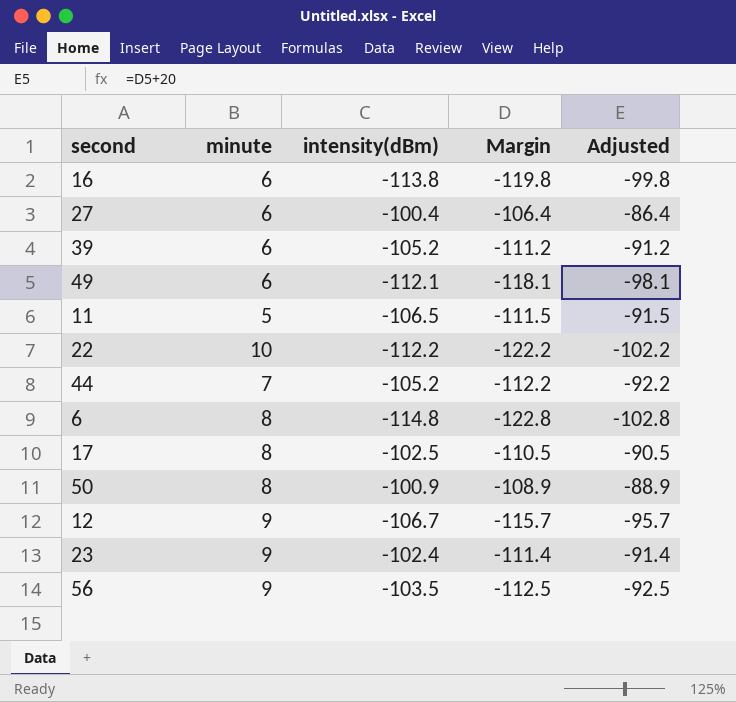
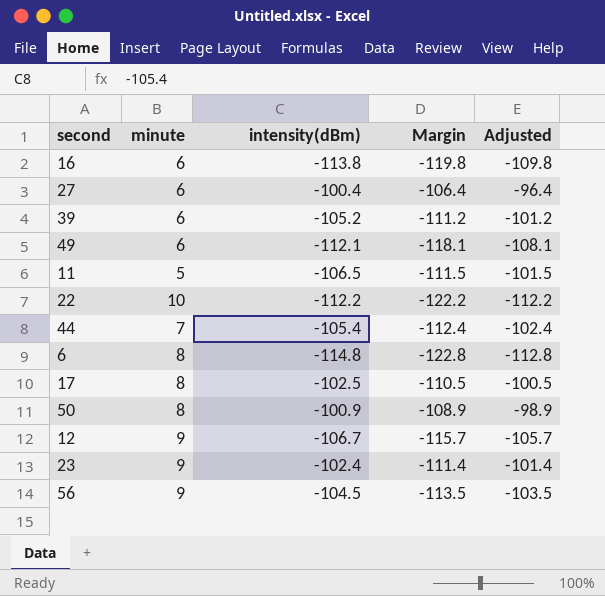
column Adjusted | formula: [Margin] + 20 -> [Margin] + 10
44 | intensity(dBm): -105.2 -> -105.4
44 | Margin: -112.2 -> -112.4
56 | intensity(dBm): -103.5 -> -104.5
56 | Margin: -112.5 -> -113.5

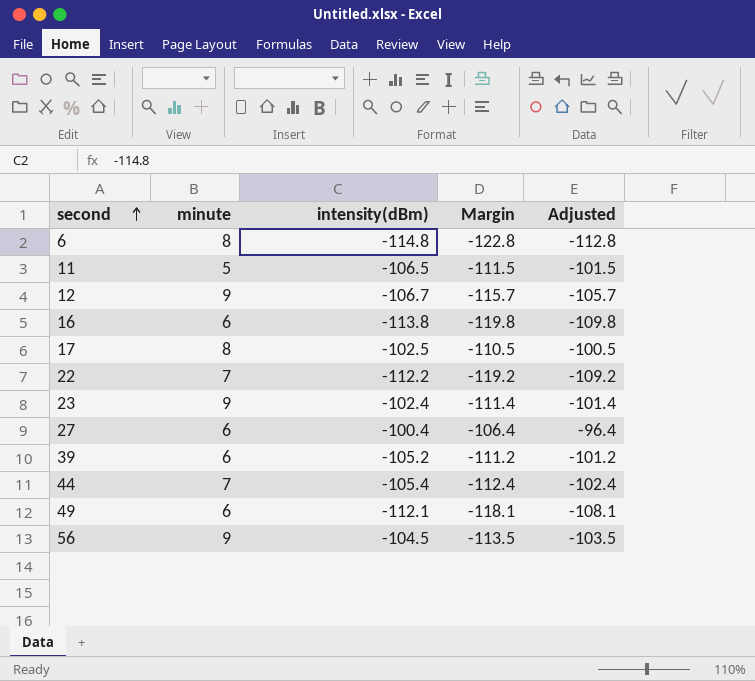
row order: none -> second ascending
row 50: 8 | -100.9 | -108.9 | -98.9 -> none
22 | minute: 10 -> 7
22 | Margin: -122.2 -> -119.2
22 | Adjusted: -112.2 -> -109.2

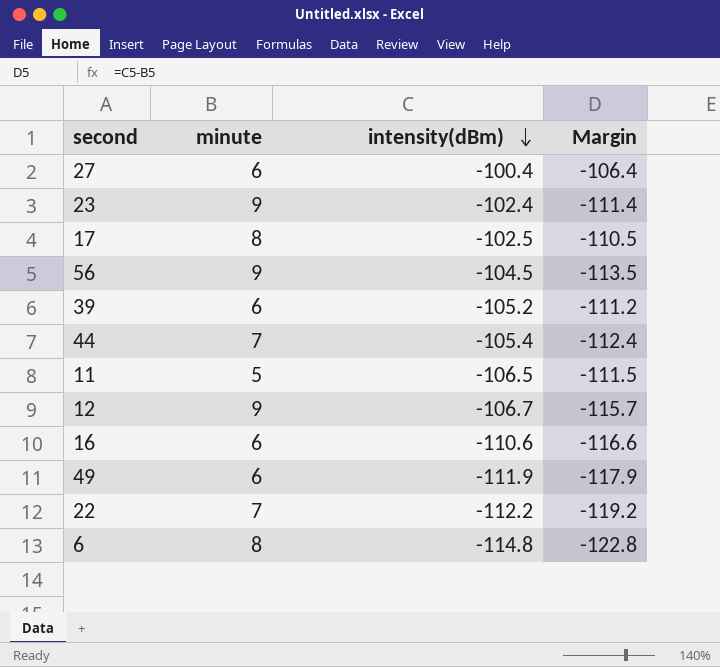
row order: second ascending -> intensity(dBm) descending
column Adjusted | formula: [Margin] + 10 -> none
16 | intensity(dBm): -113.8 -> -110.6
16 | Margin: -119.8 -> -116.6
49 | intensity(dBm): -112.1 -> -111.9
49 | Margin: -118.1 -> -117.9

